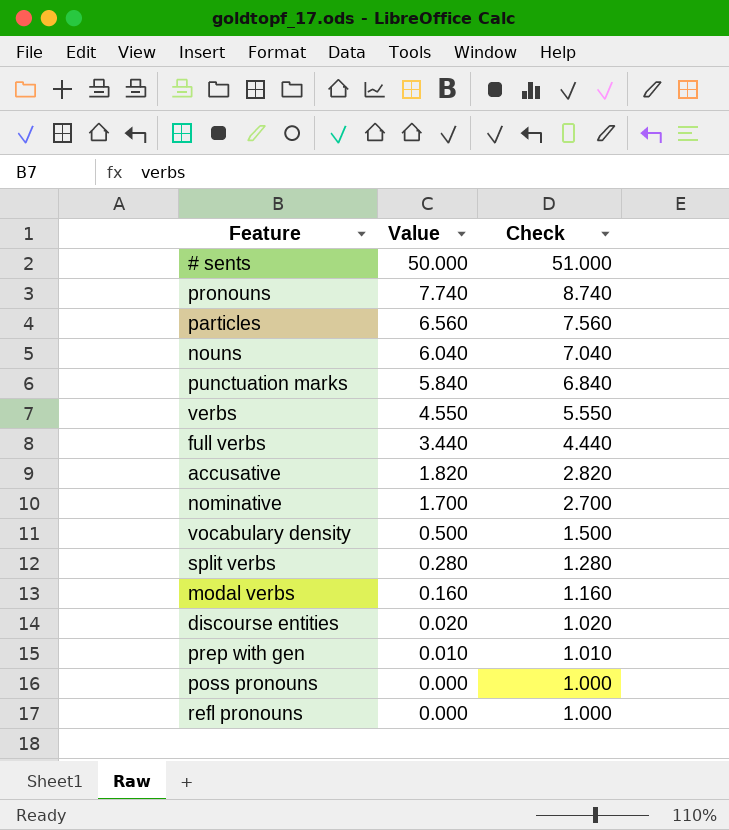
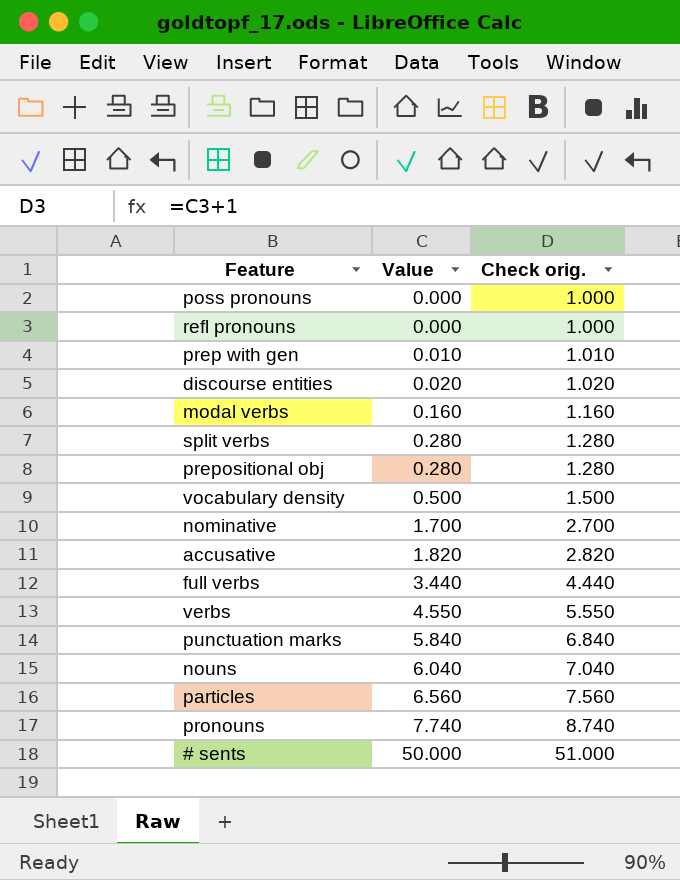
row order: Value descending -> Value ascending
column name: Check -> Check orig.
row prepositional obj: none -> 0.280 | 1.280

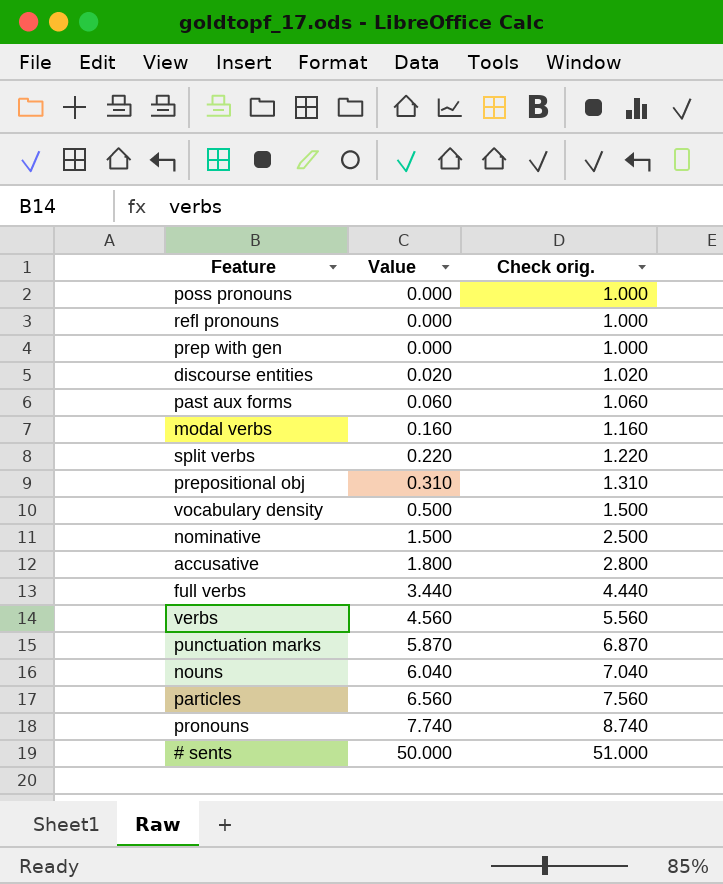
prep with gen | Value: 0.010 -> 0.000
prep with gen | Check orig.: 1.010 -> 1.000
row past aux forms: none -> 0.060 | 1.060
split verbs | Value: 0.280 -> 0.220
split verbs | Check orig.: 1.280 -> 1.220
prepositional obj | Value: 0.280 -> 0.310
prepositional obj | Check orig.: 1.280 -> 1.310
nominative | Value: 1.700 -> 1.500
nominative | Check orig.: 2.700 -> 2.500
accusative | Value: 1.820 -> 1.800
accusative | Check orig.: 2.820 -> 2.800
verbs | Value: 4.550 -> 4.560
verbs | Check orig.: 5.550 -> 5.560
punctuation marks | Value: 5.840 -> 5.870
punctuation marks | Check orig.: 6.840 -> 6.870

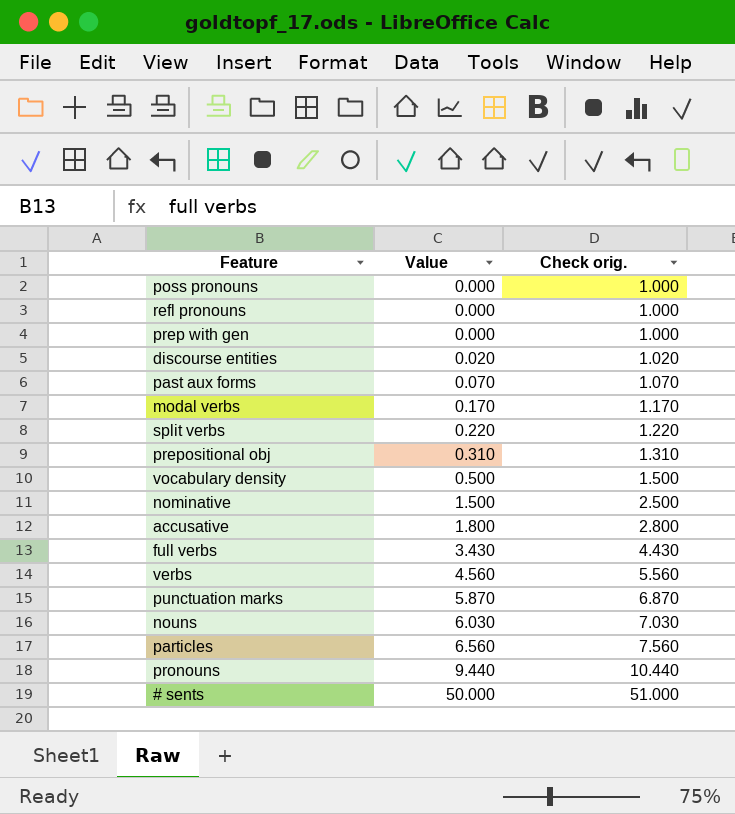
past aux forms | Value: 0.060 -> 0.070
past aux forms | Check orig.: 1.060 -> 1.070
modal verbs | Value: 0.160 -> 0.170
modal verbs | Check orig.: 1.160 -> 1.170
full verbs | Value: 3.440 -> 3.430
full verbs | Check orig.: 4.440 -> 4.430
nouns | Value: 6.040 -> 6.030
nouns | Check orig.: 7.040 -> 7.030
pronouns | Value: 7.740 -> 9.440
pronouns | Check orig.: 8.740 -> 10.440

